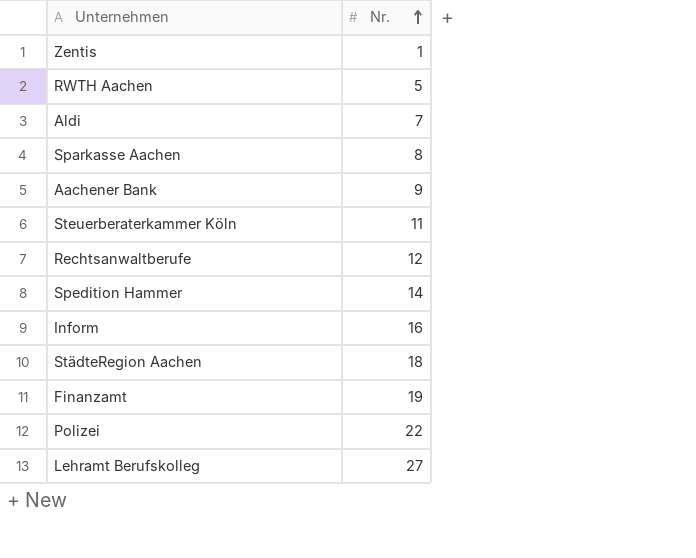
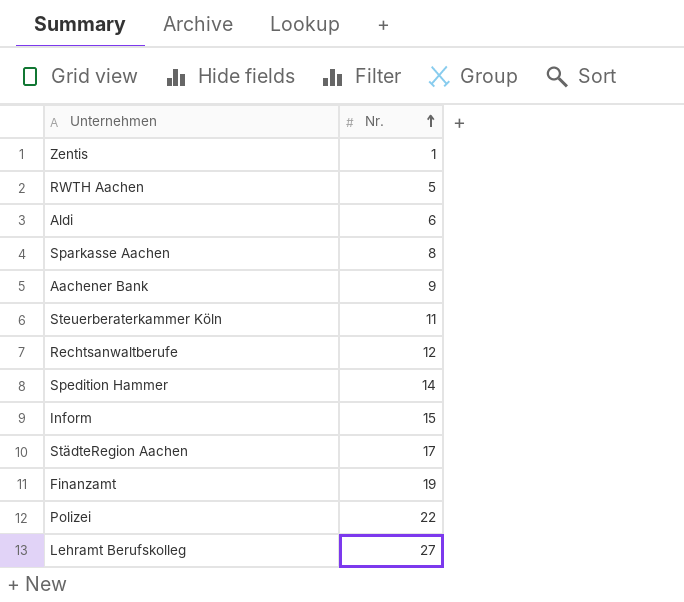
Aldi | Nr.: 7 -> 6
Inform | Nr.: 16 -> 15
StädteRegion Aachen | Nr.: 18 -> 17

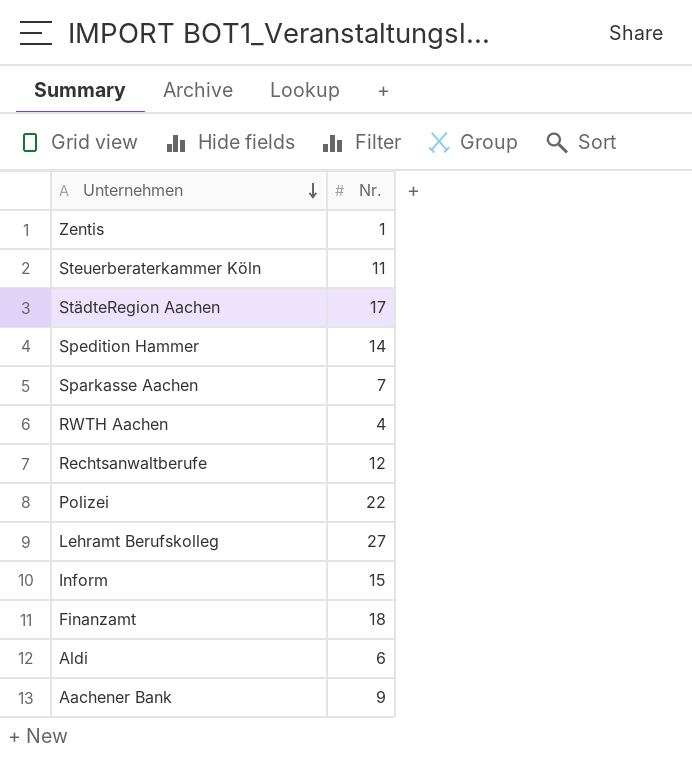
row order: Nr. ascending -> Unternehmen descending
Sparkasse Aachen | Nr.: 8 -> 7
RWTH Aachen | Nr.: 5 -> 4
Finanzamt | Nr.: 19 -> 18

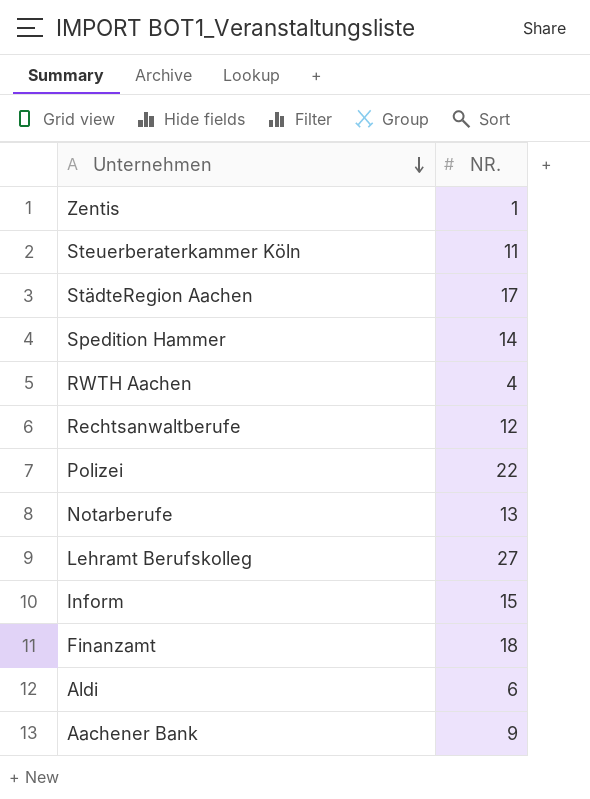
column name: Nr. -> NR.
row Sparkasse Aachen: 7 -> none
row Notarberufe: none -> 13

